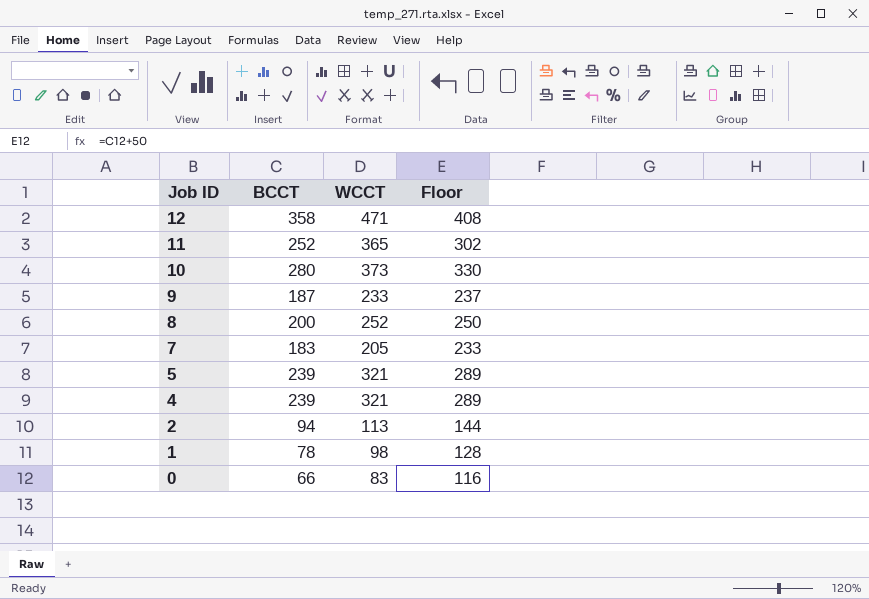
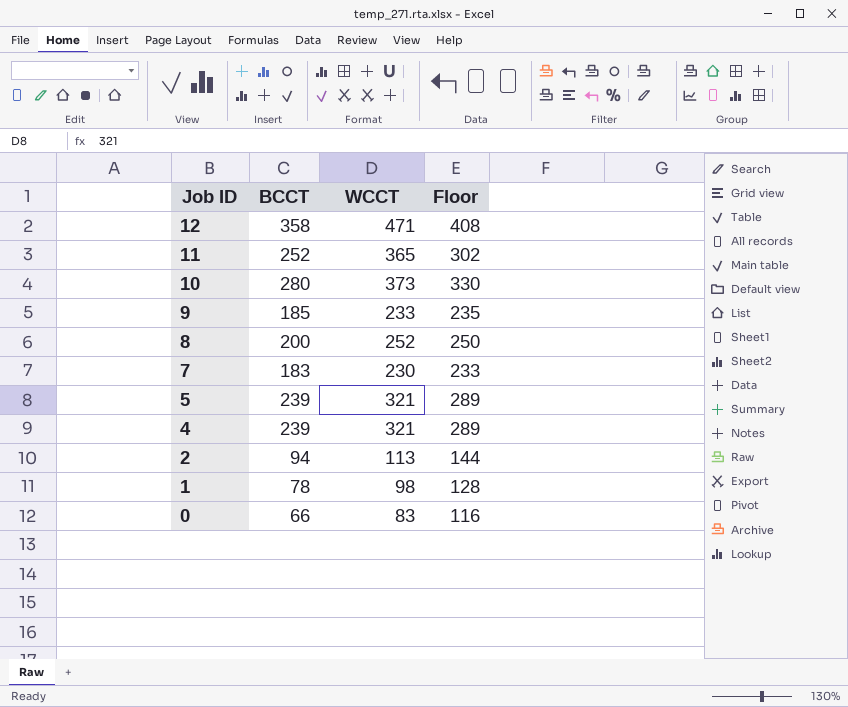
9 | BCCT: 187 -> 185
9 | Floor: 237 -> 235
7 | WCCT: 205 -> 230

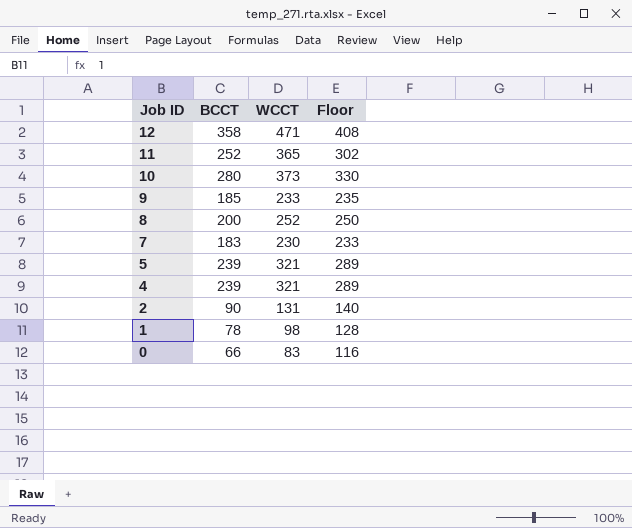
2 | BCCT: 94 -> 90
2 | WCCT: 113 -> 131
2 | Floor: 144 -> 140

